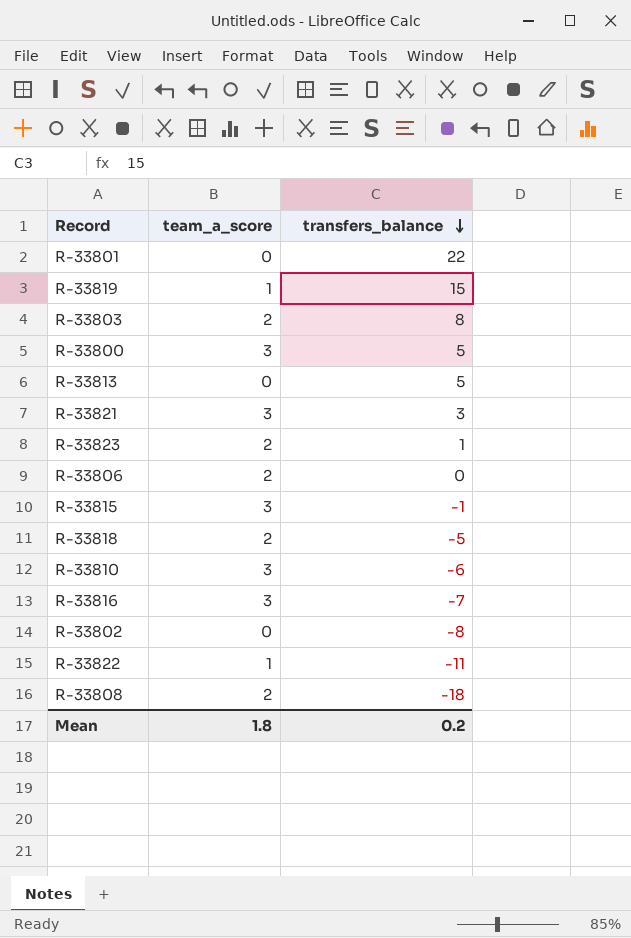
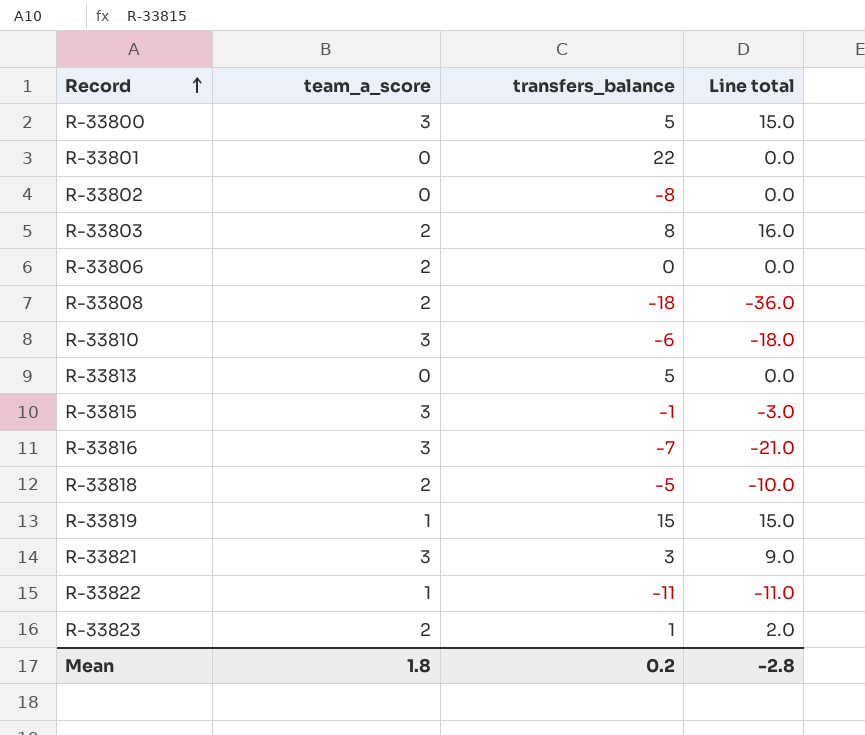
row order: transfers_balance descending -> Record ascending
column Line total | formula: none -> [team_a_score] * [transfers_balance]

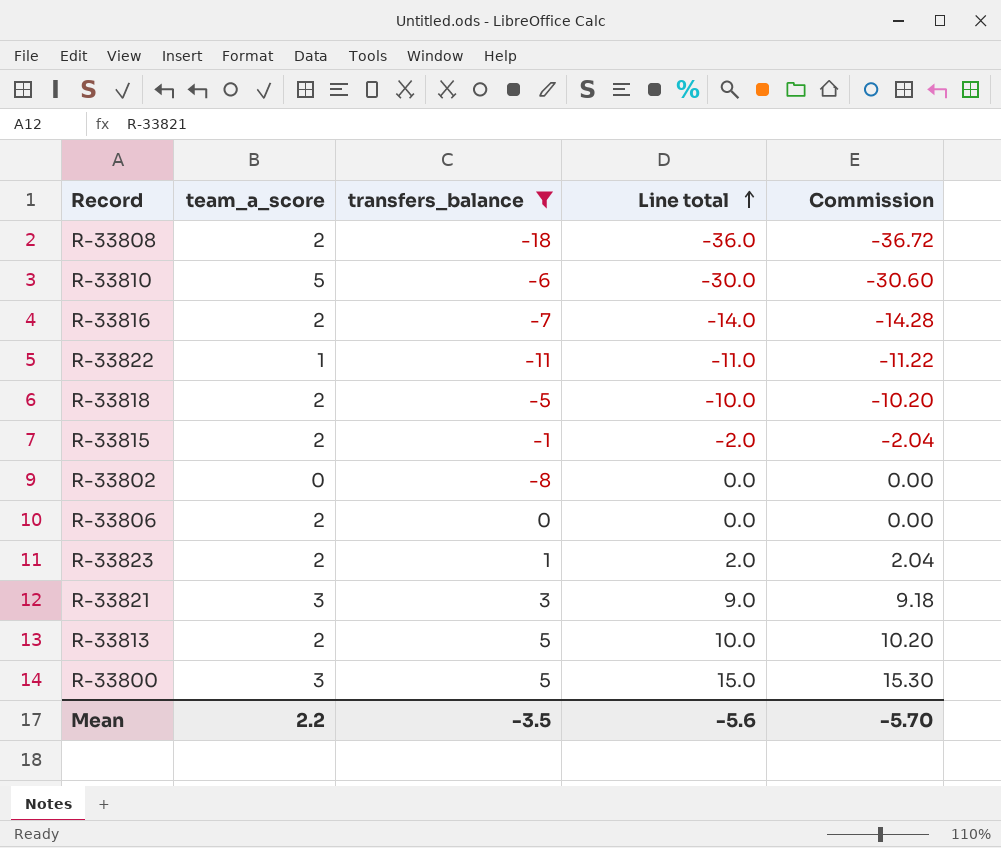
filter: none -> transfers_balance <= 5
row order: Record ascending -> Line total ascending
column Commission | formula: none -> [Line total] * 1.02
R-33810 | team_a_score: 3 -> 5
R-33810 | Line total: -18.0 -> -30.0
R-33816 | team_a_score: 3 -> 2
R-33816 | Line total: -21.0 -> -14.0
R-33815 | team_a_score: 3 -> 2
R-33815 | Line total: -3.0 -> -2.0
R-33813 | team_a_score: 0 -> 2
R-33813 | Line total: 0.0 -> 10.0
Mean | team_a_score: 1.8 -> 2.2
Mean | transfers_balance: 0.2 -> -3.5
Mean | Line total: -2.8 -> -5.6

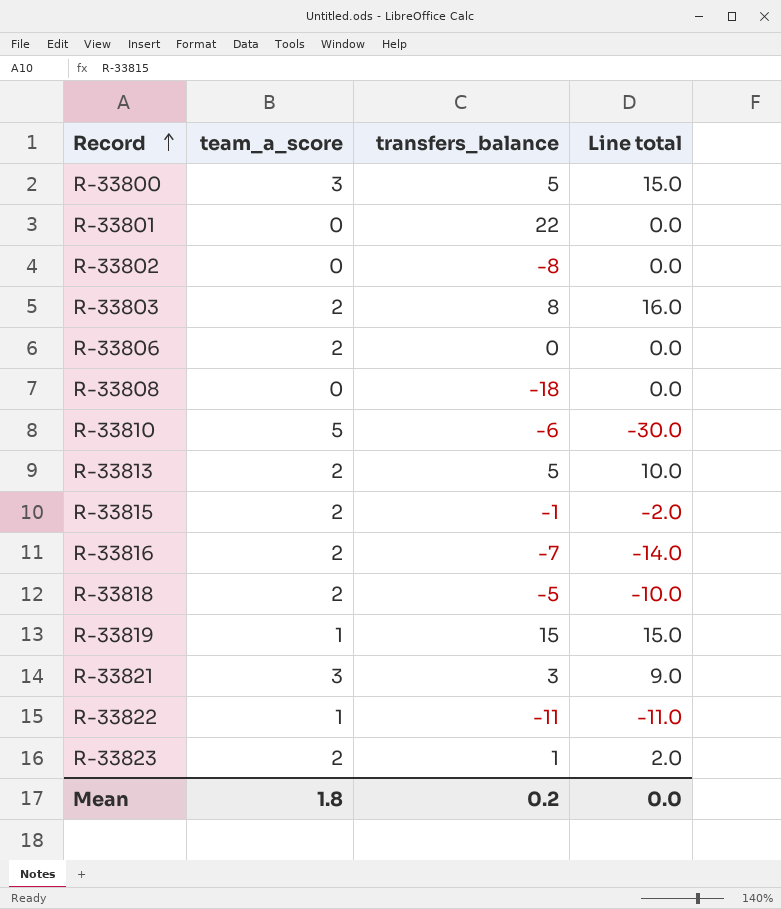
filter: transfers_balance <= 5 -> none
row order: Line total ascending -> Record ascending
column Commission | formula: [Line total] * 1.02 -> none
R-33808 | team_a_score: 2 -> 0
R-33808 | Line total: -36.0 -> 0.0
Mean | team_a_score: 2.2 -> 1.8
Mean | transfers_balance: -3.5 -> 0.2
Mean | Line total: -5.6 -> 0.0

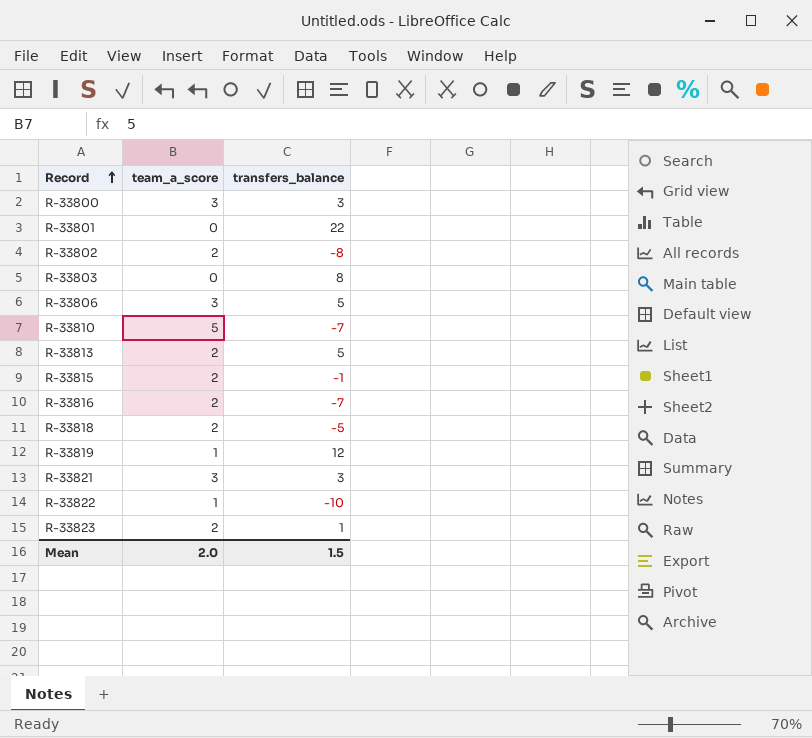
column Line total | formula: [team_a_score] * [transfers_balance] -> none
row R-33808: 0 | -18 | 0.0 -> none
R-33800 | transfers_balance: 5 -> 3
R-33802 | team_a_score: 0 -> 2
R-33803 | team_a_score: 2 -> 0
R-33806 | team_a_score: 2 -> 3
R-33806 | transfers_balance: 0 -> 5
R-33810 | transfers_balance: -6 -> -7
R-33819 | transfers_balance: 15 -> 12
R-33822 | transfers_balance: -11 -> -10
Mean | team_a_score: 1.8 -> 2.0
Mean | transfers_balance: 0.2 -> 1.5

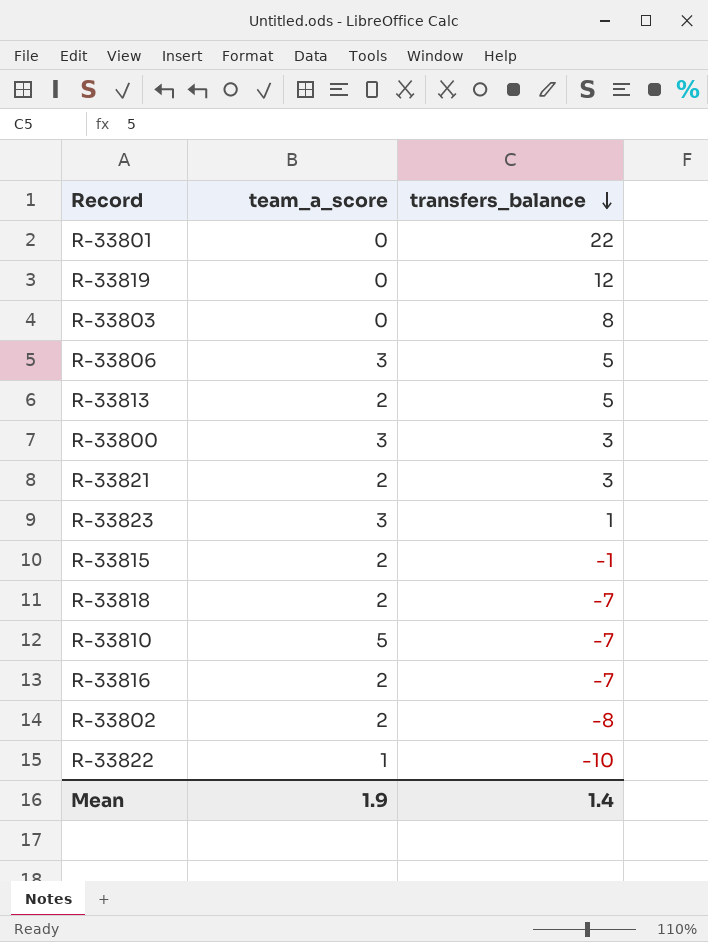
row order: Record ascending -> transfers_balance descending
R-33819 | team_a_score: 1 -> 0
R-33821 | team_a_score: 3 -> 2
R-33823 | team_a_score: 2 -> 3
R-33818 | transfers_balance: -5 -> -7
Mean | team_a_score: 2.0 -> 1.9
Mean | transfers_balance: 1.5 -> 1.4

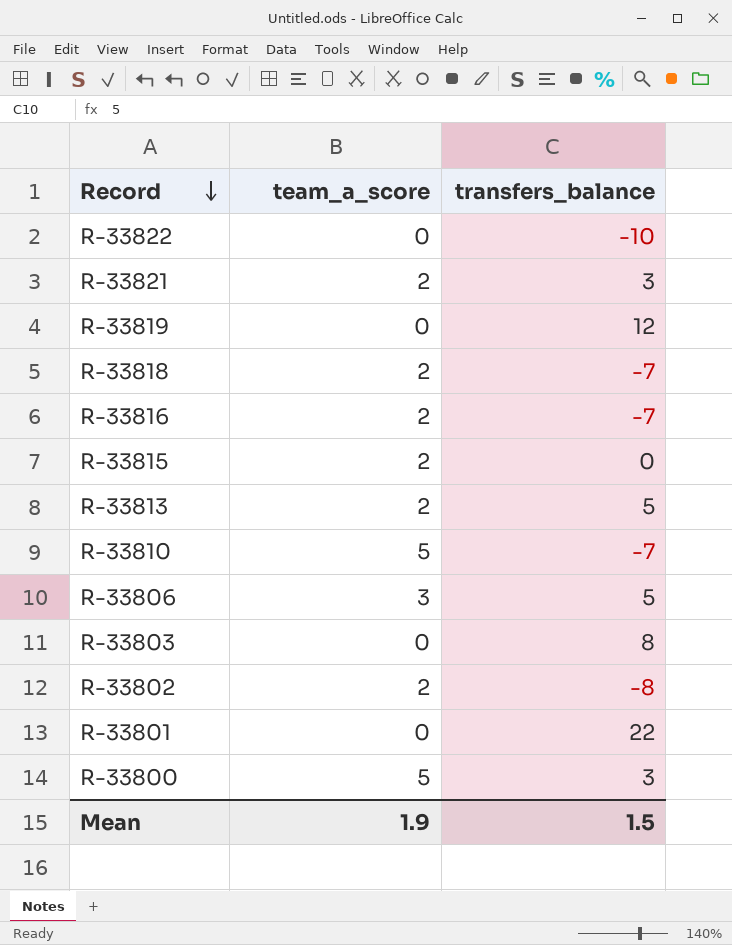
row order: transfers_balance descending -> Record descending
row R-33823: 3 | 1 -> none
R-33822 | team_a_score: 1 -> 0
R-33815 | transfers_balance: -1 -> 0
R-33800 | team_a_score: 3 -> 5
Mean | transfers_balance: 1.4 -> 1.5

